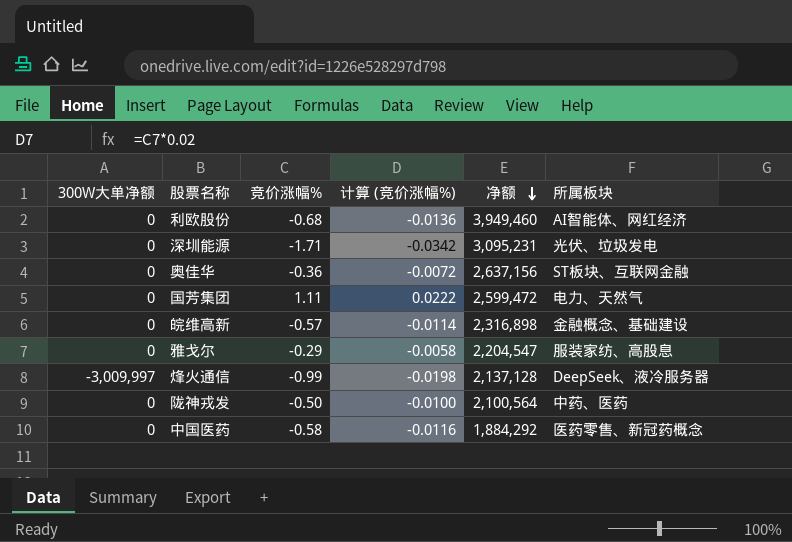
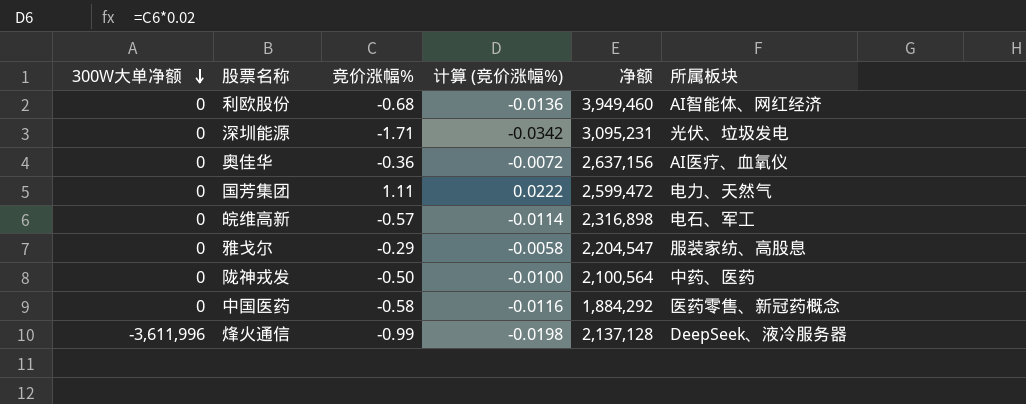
row order: 净额 descending -> 300W大单净额 descending
奥佳华 | 所属板块: ST板块、互联网金融 -> AI医疗、血氧仪
皖维高新 | 所属板块: 金融概念、基础建设 -> 电石、军工
烽火通信 | 300W大单净额: -3,009,997 -> -3,611,996

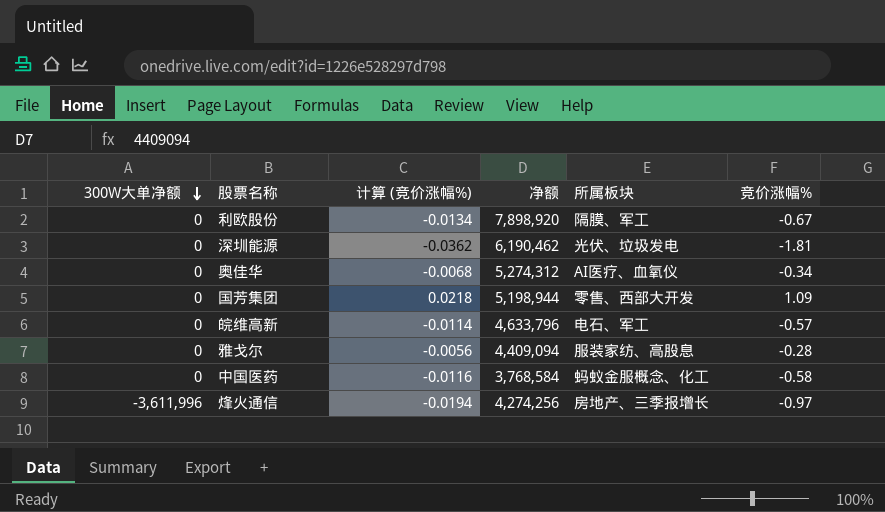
column 竞价涨幅% | position: 3 -> 6
row 陇神戎发: 0 | -0.50 | -0.0100 | 2,100,564 | 中药、医药 -> none
利欧股份 | 计算 (竞价涨幅%): -0.0136 -> -0.0134
利欧股份 | 净额: 3,949,460 -> 7,898,920
利欧股份 | 所属板块: AI智能体、网红经济 -> 隔膜、军工
利欧股份 | 竞价涨幅%: -0.68 -> -0.67
深圳能源 | 计算 (竞价涨幅%): -0.0342 -> -0.0362
深圳能源 | 净额: 3,095,231 -> 6,190,462
深圳能源 | 竞价涨幅%: -1.71 -> -1.81
奥佳华 | 计算 (竞价涨幅%): -0.0072 -> -0.0068
奥佳华 | 净额: 2,637,156 -> 5,274,312
奥佳华 | 竞价涨幅%: -0.36 -> -0.34
国芳集团 | 计算 (竞价涨幅%): 0.0222 -> 0.0218
国芳集团 | 净额: 2,599,472 -> 5,198,944
国芳集团 | 所属板块: 电力、天然气 -> 零售、西部大开发
国芳集团 | 竞价涨幅%: 1.11 -> 1.09
皖维高新 | 净额: 2,316,898 -> 4,633,796
雅戈尔 | 计算 (竞价涨幅%): -0.0058 -> -0.0056
雅戈尔 | 净额: 2,204,547 -> 4,409,094
雅戈尔 | 竞价涨幅%: -0.29 -> -0.28
中国医药 | 净额: 1,884,292 -> 3,768,584
中国医药 | 所属板块: 医药零售、新冠药概念 -> 蚂蚁金服概念、化工
烽火通信 | 计算 (竞价涨幅%): -0.0198 -> -0.0194
烽火通信 | 净额: 2,137,128 -> 4,274,256
烽火通信 | 所属板块: DeepSeek、液冷服务器 -> 房地产、三季报增长
烽火通信 | 竞价涨幅%: -0.99 -> -0.97

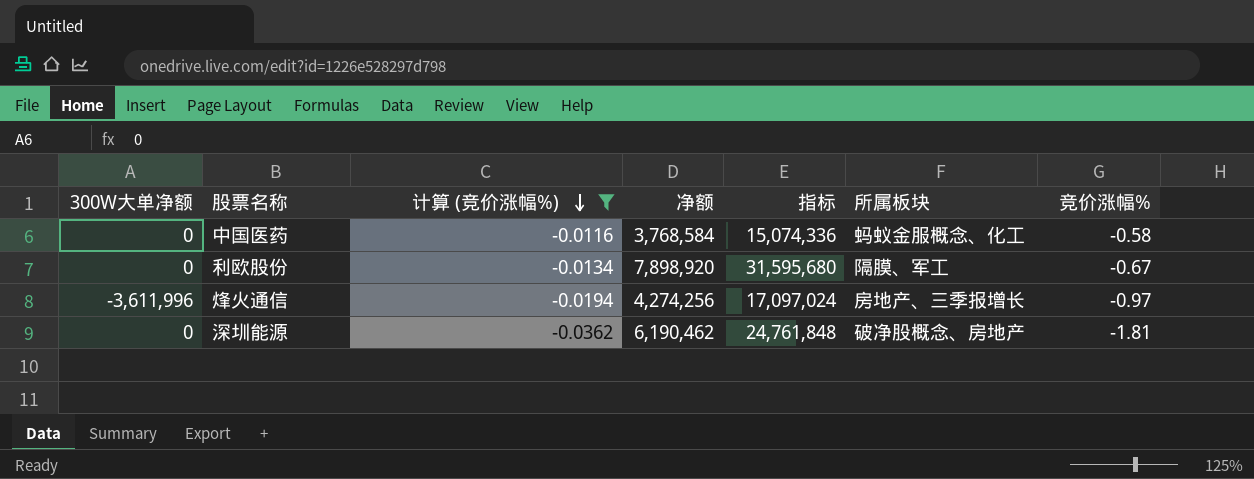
filter: none -> 计算 (竞价涨幅%) <= -0.0116
row order: 300W大单净额 descending -> 计算 (竞价涨幅%) descending
column 指标 | formula: none -> [净额] * 4
深圳能源 | 所属板块: 光伏、垃圾发电 -> 破净股概念、房地产

